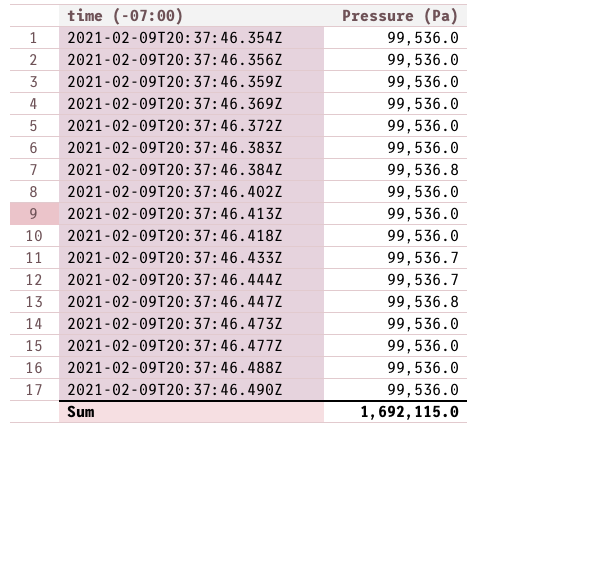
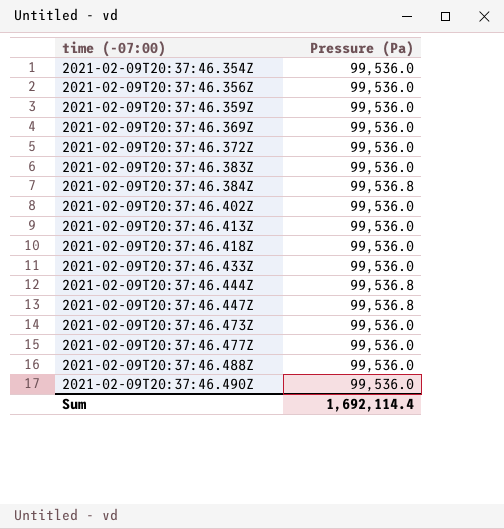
2021-02-09T20:37:46.433Z | Pressure (Pa): 99,536.7 -> 99,536.0
2021-02-09T20:37:46.444Z | Pressure (Pa): 99,536.7 -> 99,536.8
Sum | Pressure (Pa): 1,692,115.0 -> 1,692,114.4

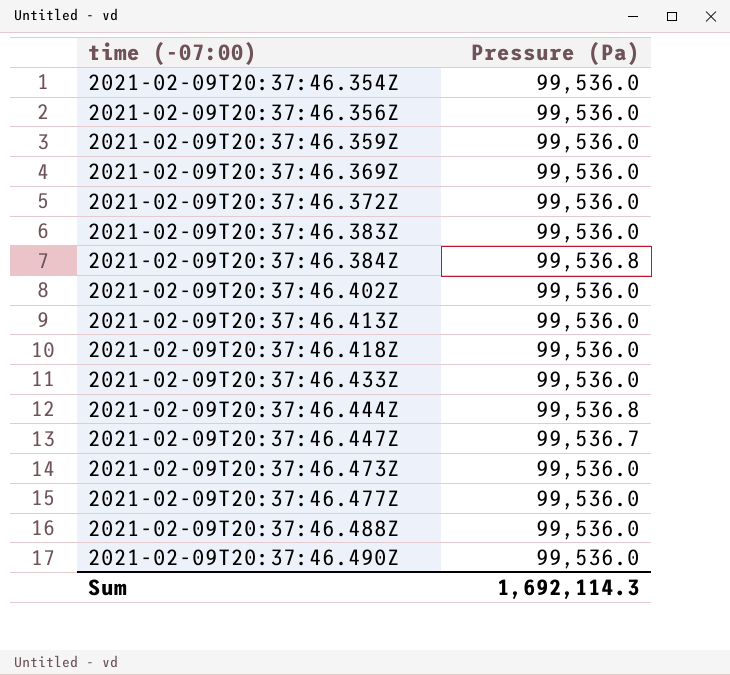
2021-02-09T20:37:46.447Z | Pressure (Pa): 99,536.8 -> 99,536.7
Sum | Pressure (Pa): 1,692,114.4 -> 1,692,114.3

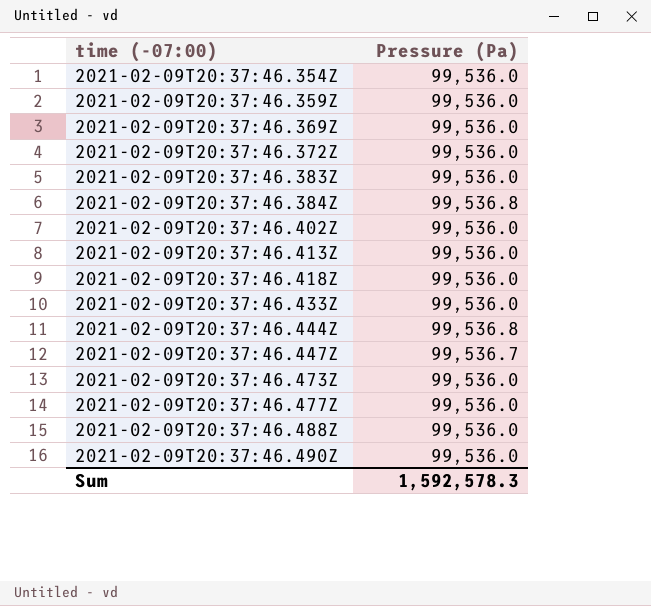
row 2021-02-09T20:37:46.356Z: 99,536.0 -> none
Sum | Pressure (Pa): 1,692,114.3 -> 1,592,578.3

